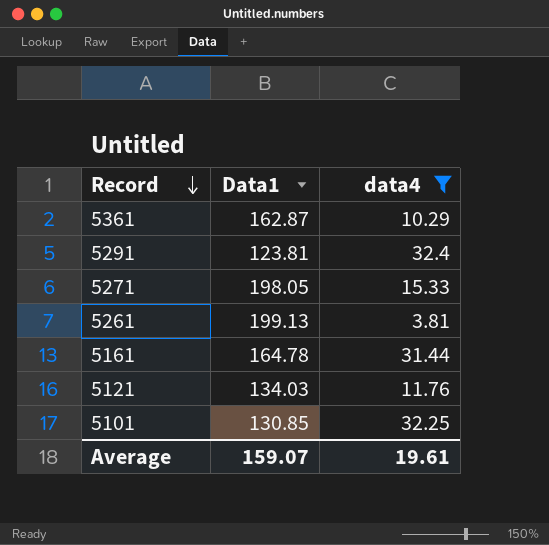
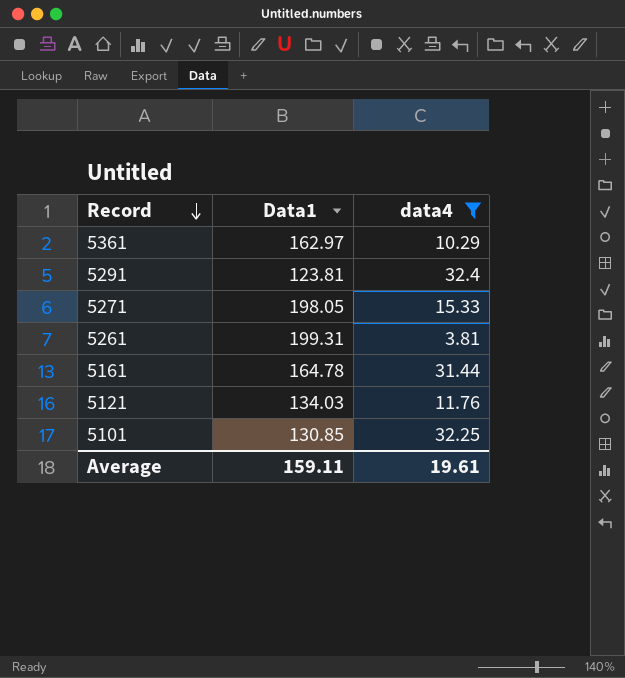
5361 | Data1: 162.87 -> 162.97
5261 | Data1: 199.13 -> 199.31
Average | Data1: 159.07 -> 159.11

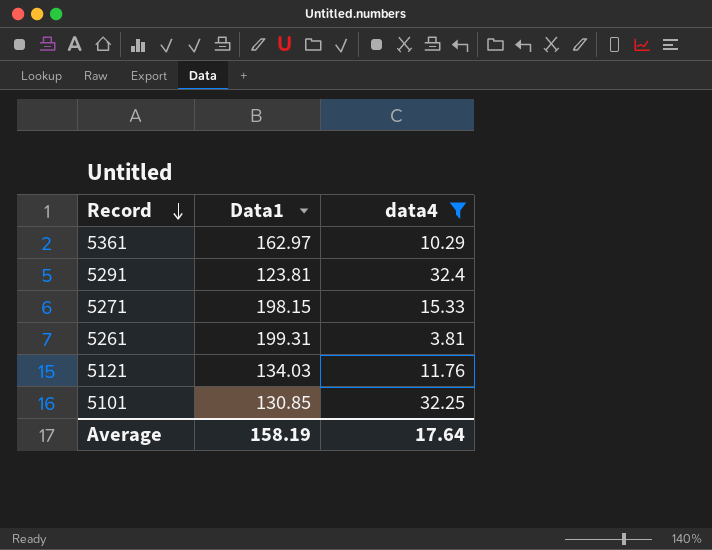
row 5161: 164.78 | 31.44 -> none
5271 | Data1: 198.05 -> 198.15
Average | Data1: 159.11 -> 158.19
Average | data4: 19.61 -> 17.64

